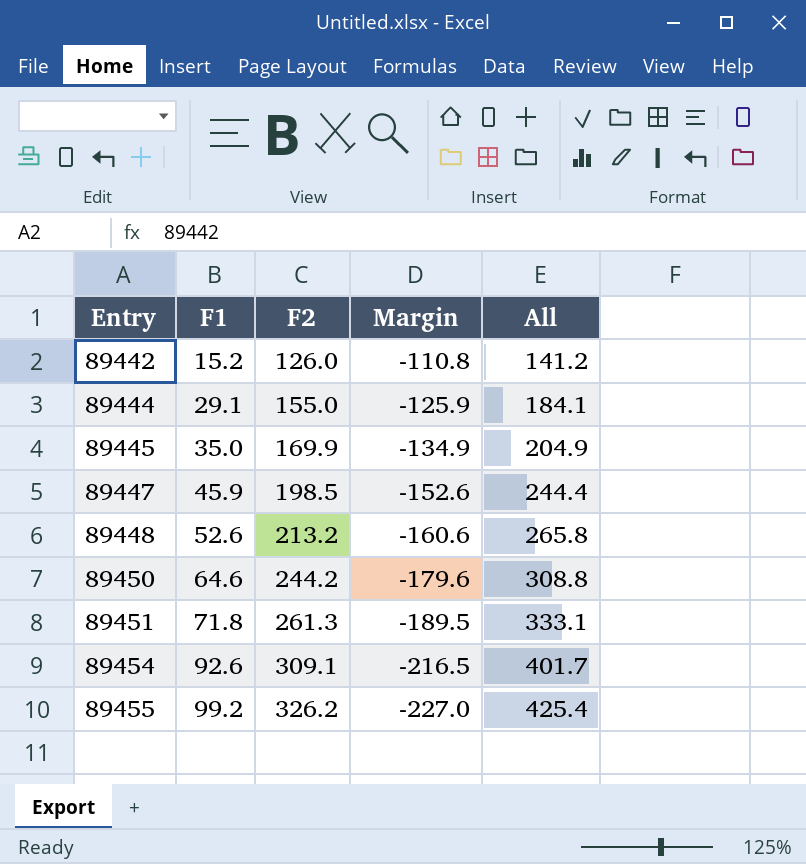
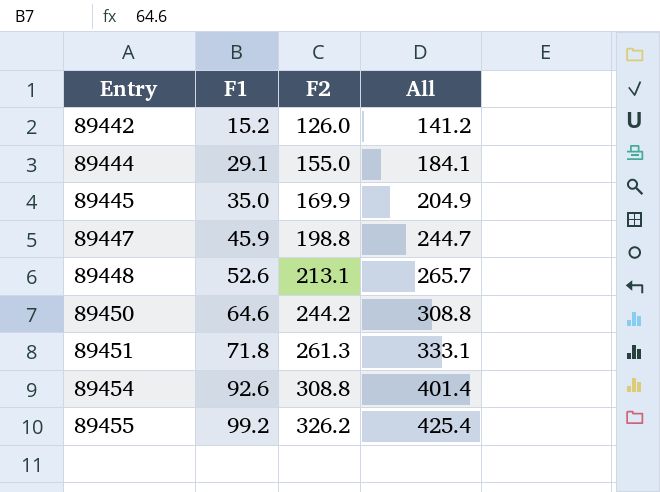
column Margin | formula: [F1] - [F2] -> none
89447 | F2: 198.5 -> 198.8
89447 | All: 244.4 -> 244.7
89448 | F2: 213.2 -> 213.1
89448 | All: 265.8 -> 265.7
89454 | F2: 309.1 -> 308.8
89454 | All: 401.7 -> 401.4

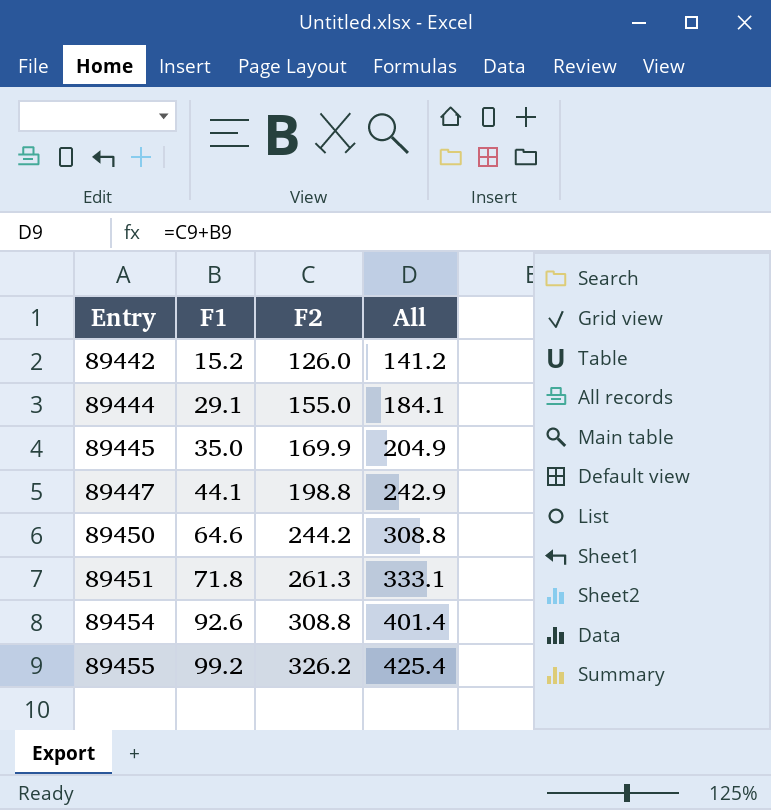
row 89448: 52.6 | 213.1 | 265.7 -> none
89447 | F1: 45.9 -> 44.1
89447 | All: 244.7 -> 242.9

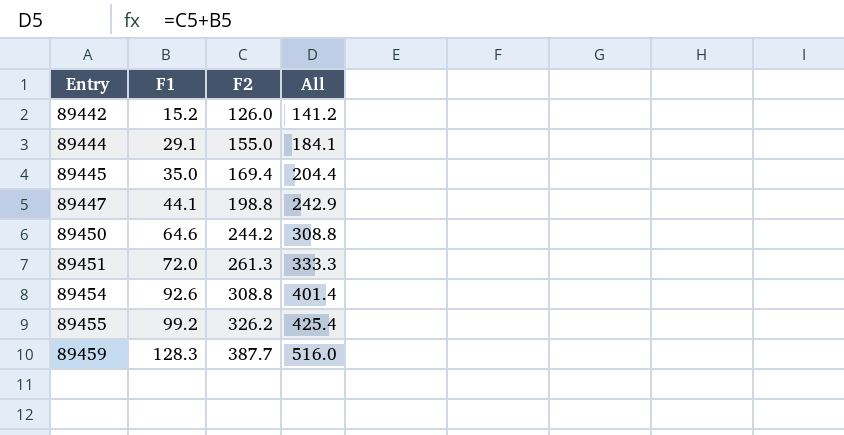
89445 | F2: 169.9 -> 169.4
89445 | All: 204.9 -> 204.4
89451 | F1: 71.8 -> 72.0
89451 | All: 333.1 -> 333.3
row 89459: none -> 128.3 | 387.7 | 516.0

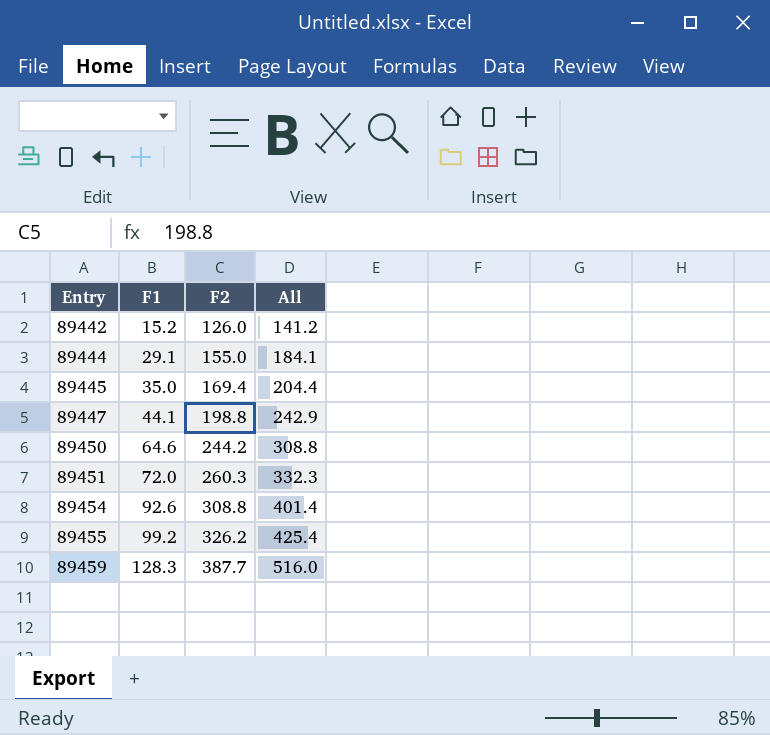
89451 | F2: 261.3 -> 260.3
89451 | All: 333.3 -> 332.3

